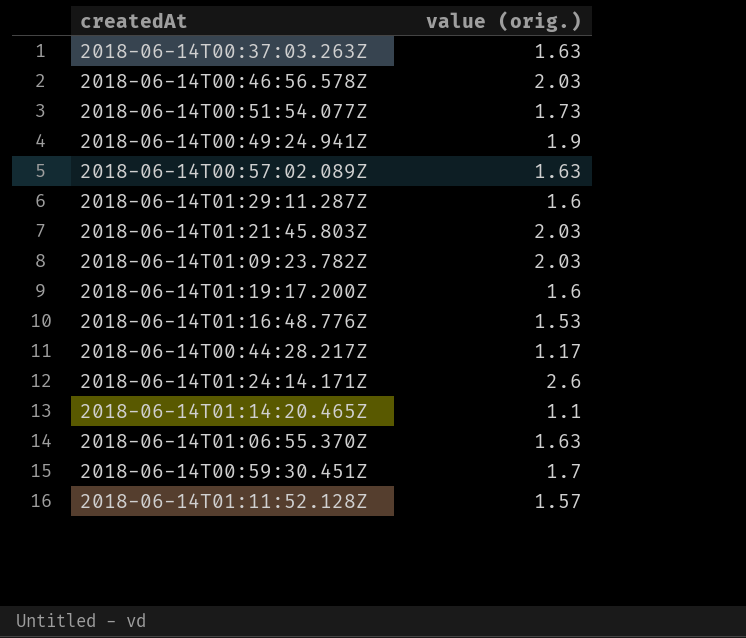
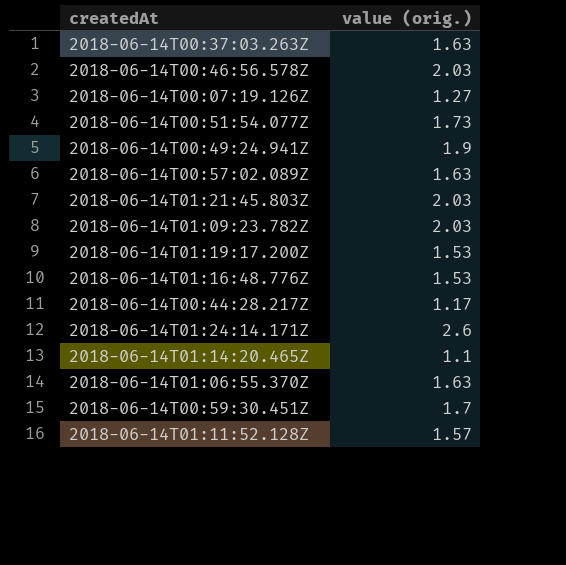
row 2018-06-14T01:29:11.287Z: 1.6 -> none
row 2018-06-14T00:07:19.126Z: none -> 1.27
2018-06-14T01:19:17.200Z | value (orig.): 1.6 -> 1.53

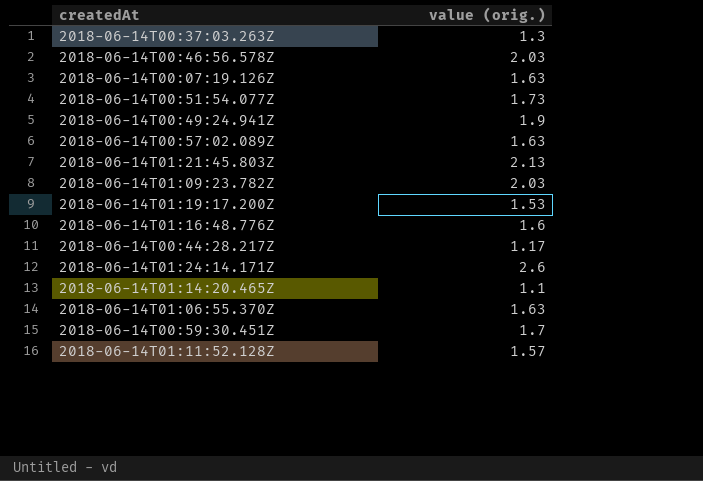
2018-06-14T00:37:03.263Z | value (orig.): 1.63 -> 1.3
2018-06-14T00:07:19.126Z | value (orig.): 1.27 -> 1.63
2018-06-14T01:21:45.803Z | value (orig.): 2.03 -> 2.13
2018-06-14T01:16:48.776Z | value (orig.): 1.53 -> 1.6

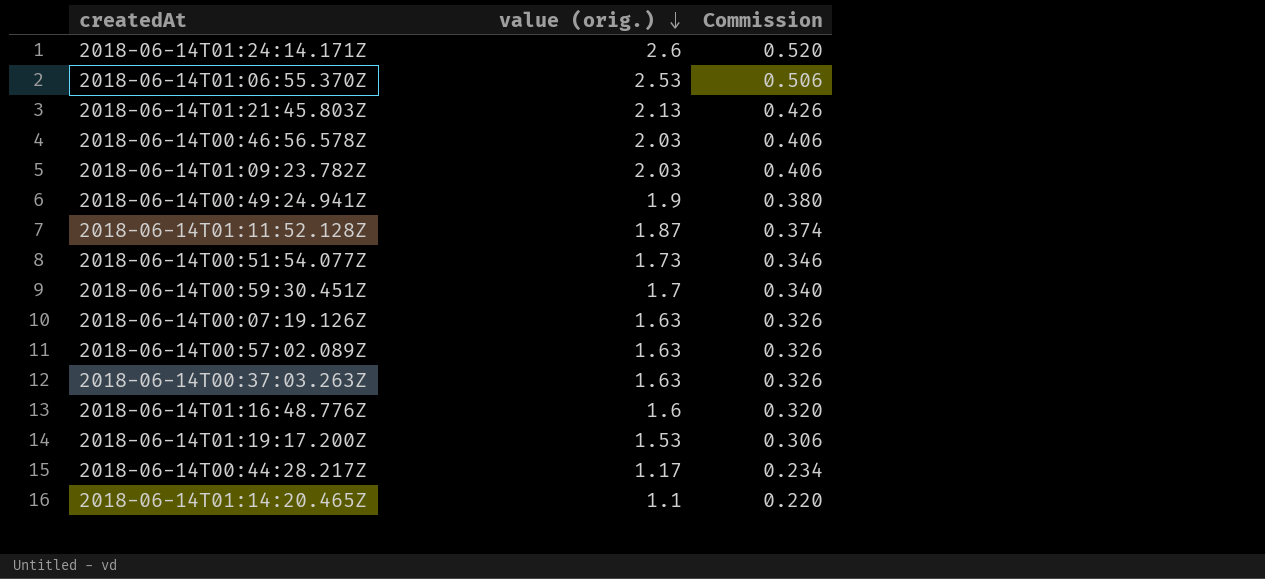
row order: none -> value (orig.) descending
column Commission | formula: none -> [value (orig.)] * 0.2
2018-06-14T01:06:55.370Z | value (orig.): 1.63 -> 2.53
2018-06-14T01:11:52.128Z | value (orig.): 1.57 -> 1.87
2018-06-14T00:37:03.263Z | value (orig.): 1.3 -> 1.63

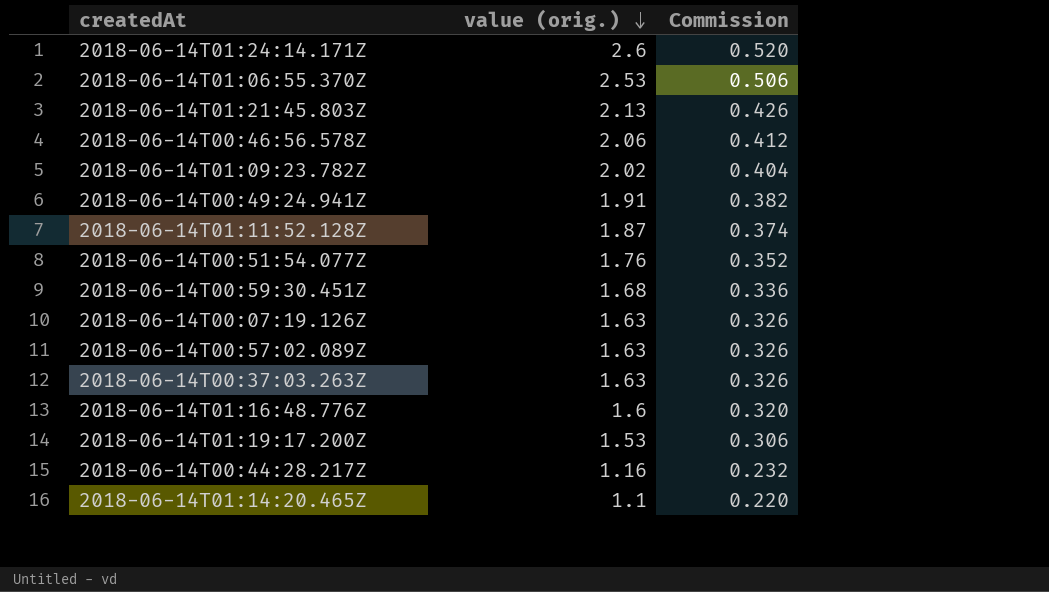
2018-06-14T00:46:56.578Z | value (orig.): 2.03 -> 2.06
2018-06-14T00:46:56.578Z | Commission: 0.406 -> 0.412
2018-06-14T01:09:23.782Z | value (orig.): 2.03 -> 2.02
2018-06-14T01:09:23.782Z | Commission: 0.406 -> 0.404
2018-06-14T00:49:24.941Z | value (orig.): 1.9 -> 1.91
2018-06-14T00:49:24.941Z | Commission: 0.380 -> 0.382
2018-06-14T00:51:54.077Z | value (orig.): 1.73 -> 1.76
2018-06-14T00:51:54.077Z | Commission: 0.346 -> 0.352
2018-06-14T00:59:30.451Z | value (orig.): 1.7 -> 1.68
2018-06-14T00:59:30.451Z | Commission: 0.340 -> 0.336
2018-06-14T00:44:28.217Z | value (orig.): 1.17 -> 1.16
2018-06-14T00:44:28.217Z | Commission: 0.234 -> 0.232

